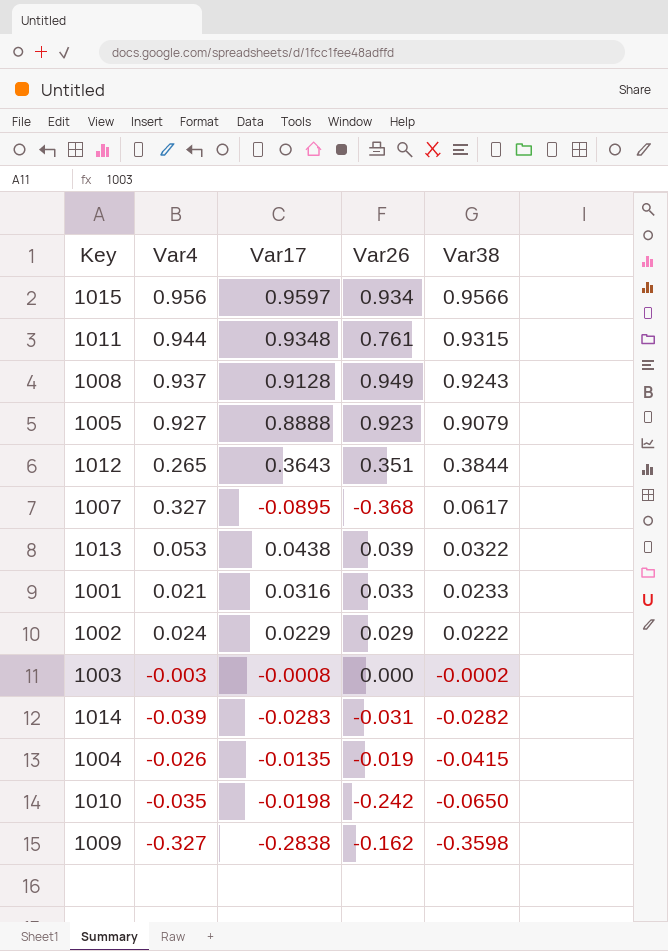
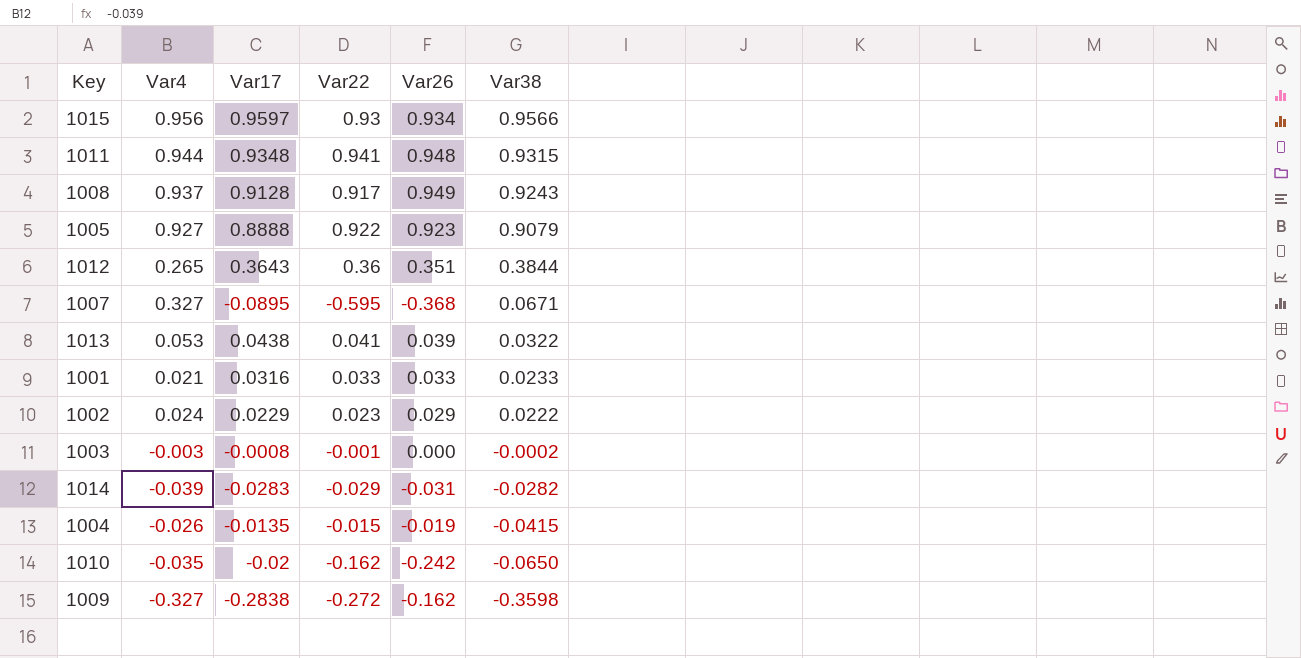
column Var22 | position: none -> 4
1011 | Var26: 0.761 -> 0.948
1007 | Var38: 0.0617 -> 0.0671
1010 | Var17: -0.0198 -> -0.02

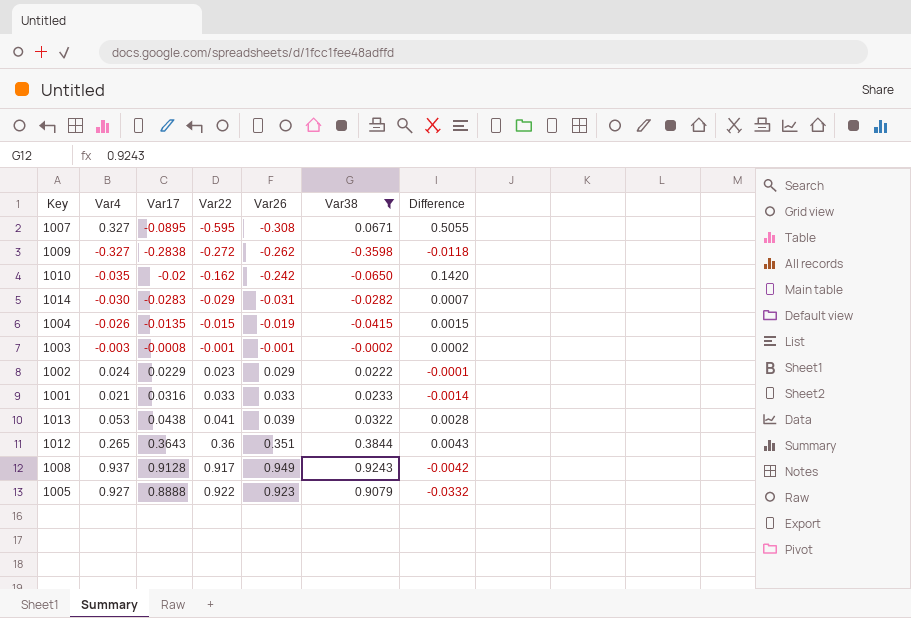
filter: none -> Var38 <= 0.9243
row order: Var38 descending -> Var22 ascending
column Difference | formula: none -> [Var17] - [Var22]
1007 | Var26: -0.368 -> -0.308
1009 | Var26: -0.162 -> -0.262
1014 | Var4: -0.039 -> -0.030
1003 | Var26: 0.000 -> -0.001

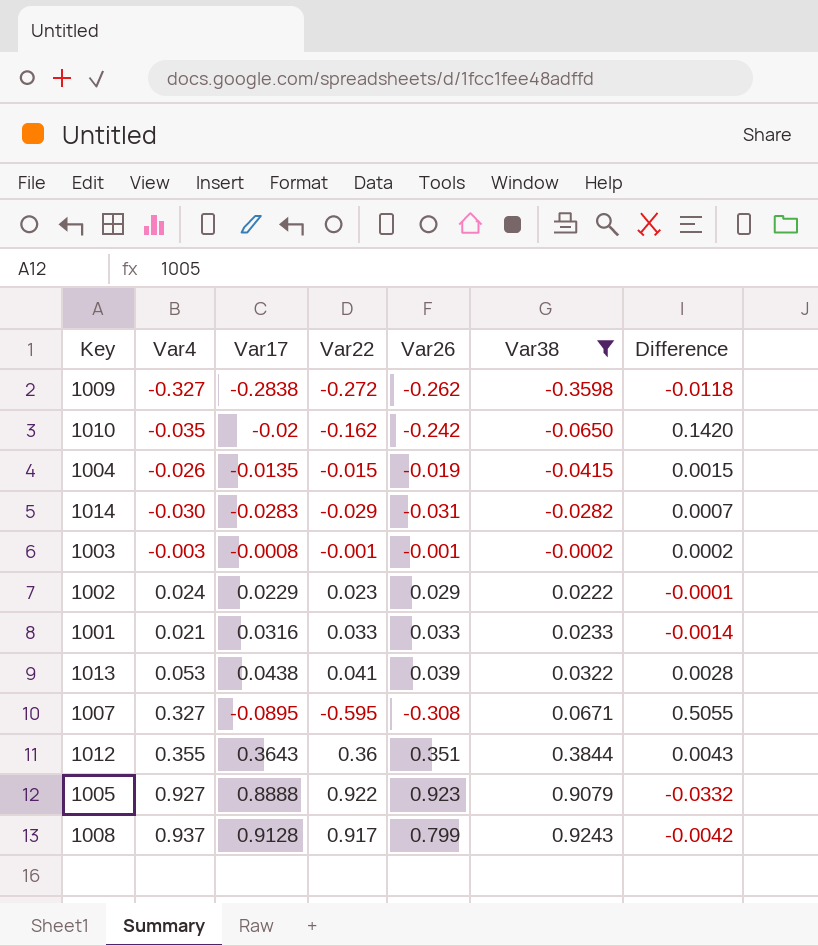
row order: Var22 ascending -> Var38 ascending
1012 | Var4: 0.265 -> 0.355
1008 | Var26: 0.949 -> 0.799

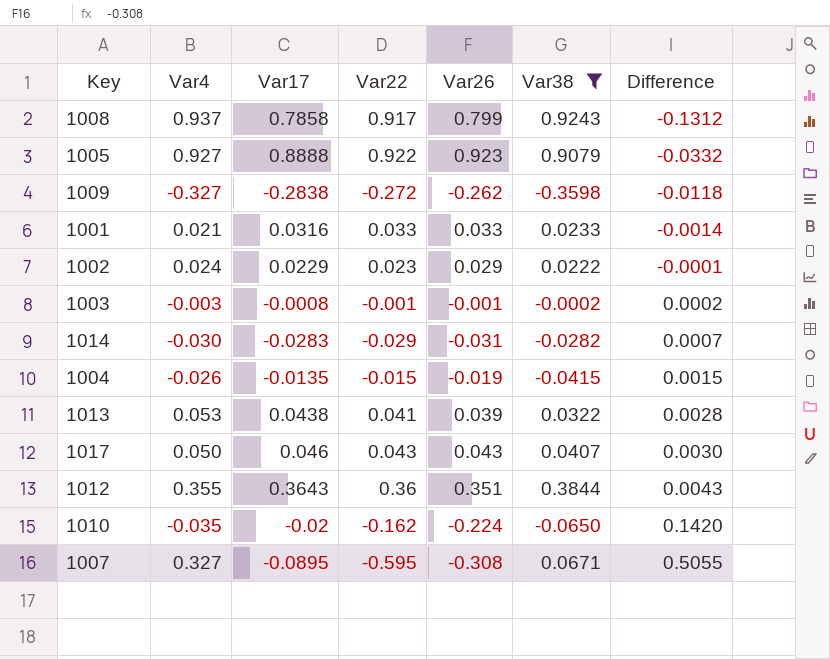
row order: Var38 ascending -> Difference ascending
1008 | Var17: 0.9128 -> 0.7858
1008 | Difference: -0.0042 -> -0.1312
row 1017: none -> 0.050 | 0.046 | 0.043 | 0.043 | 0.0407 | 0.0030
1010 | Var26: -0.242 -> -0.224

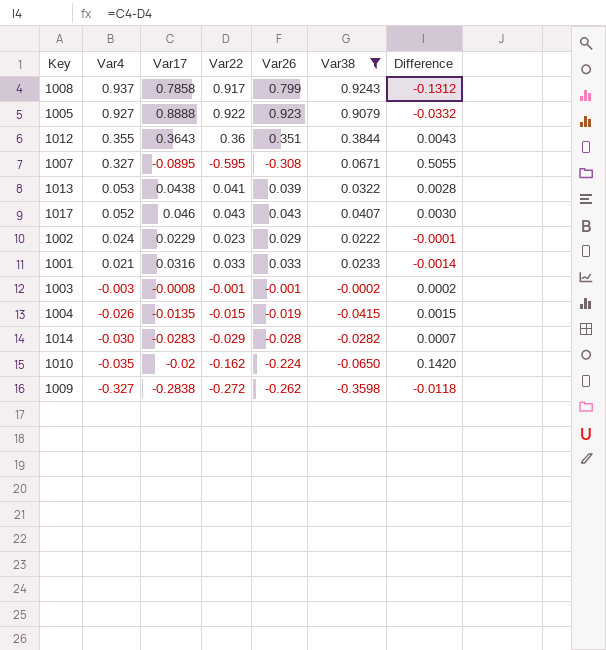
row order: Difference ascending -> Var4 descending
1017 | Var4: 0.050 -> 0.052
1014 | Var26: -0.031 -> -0.028

